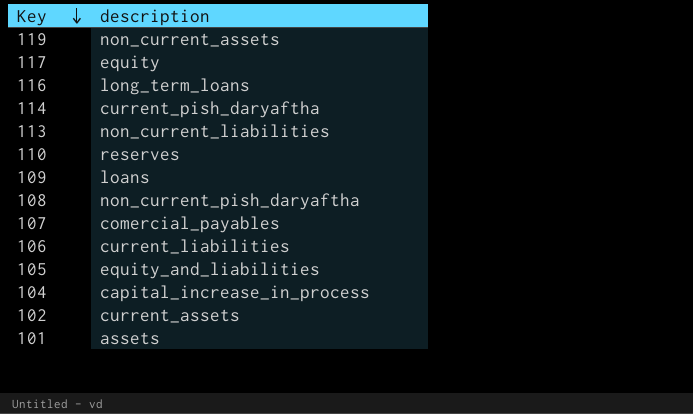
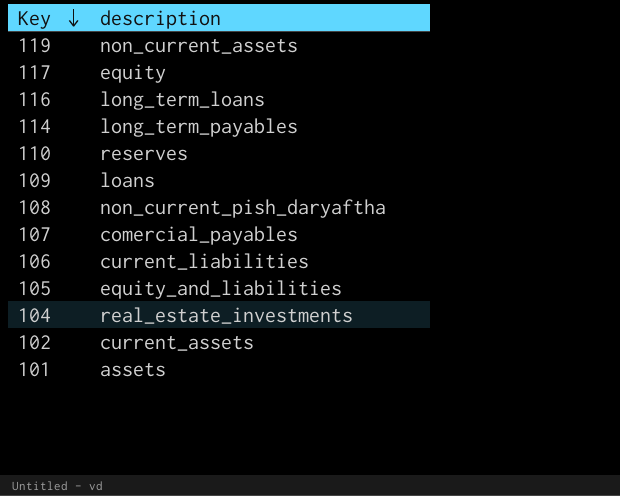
row 113: non_current_liabilities -> none
114 | description: current_pish_daryaftha -> long_term_payables
104 | description: capital_increase_in_process -> real_estate_investments

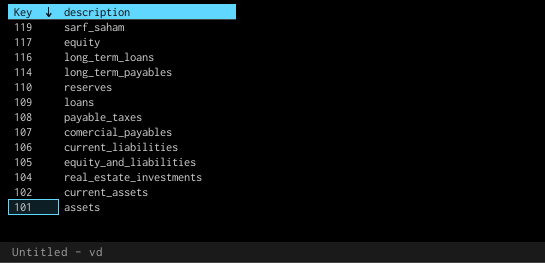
119 | description: non_current_assets -> sarf_saham
108 | description: non_current_pish_daryaftha -> payable_taxes

